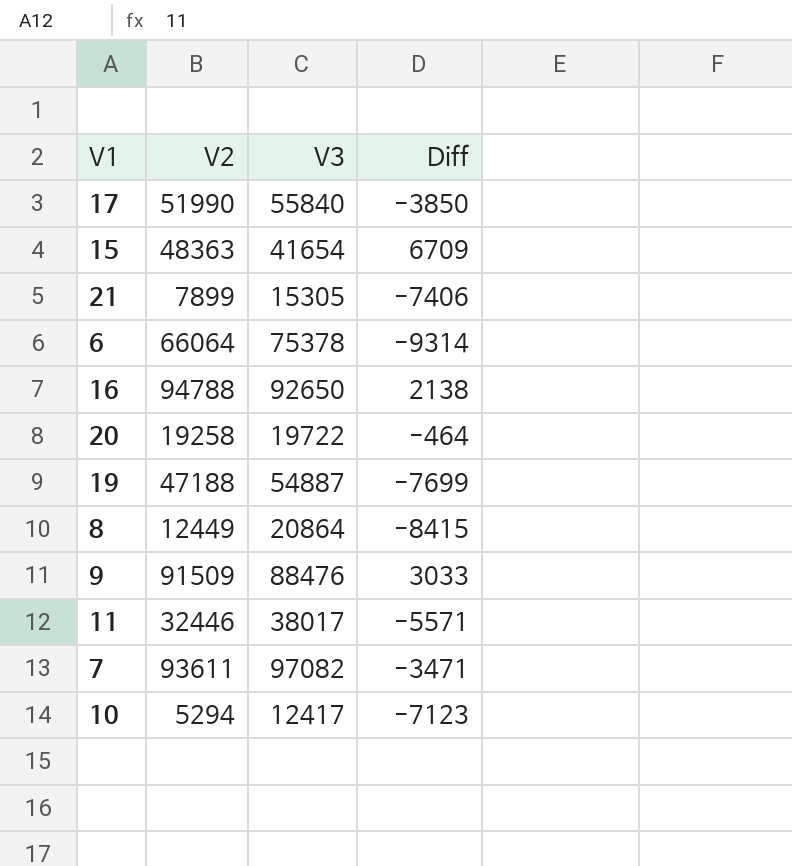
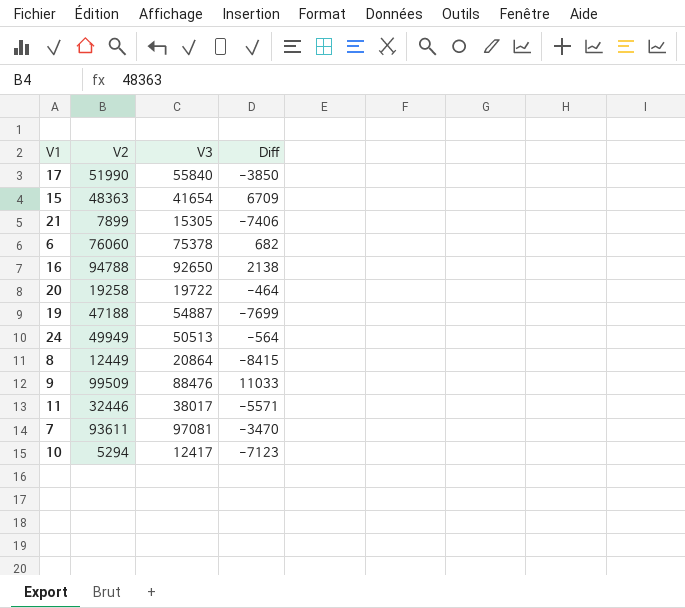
6 | V2: 66064 -> 76060
6 | Diff: -9314 -> 682
row 24: none -> 49949 | 50513 | -564
9 | V2: 91509 -> 99509
9 | Diff: 3033 -> 11033
7 | V3: 97082 -> 97081
7 | Diff: -3471 -> -3470

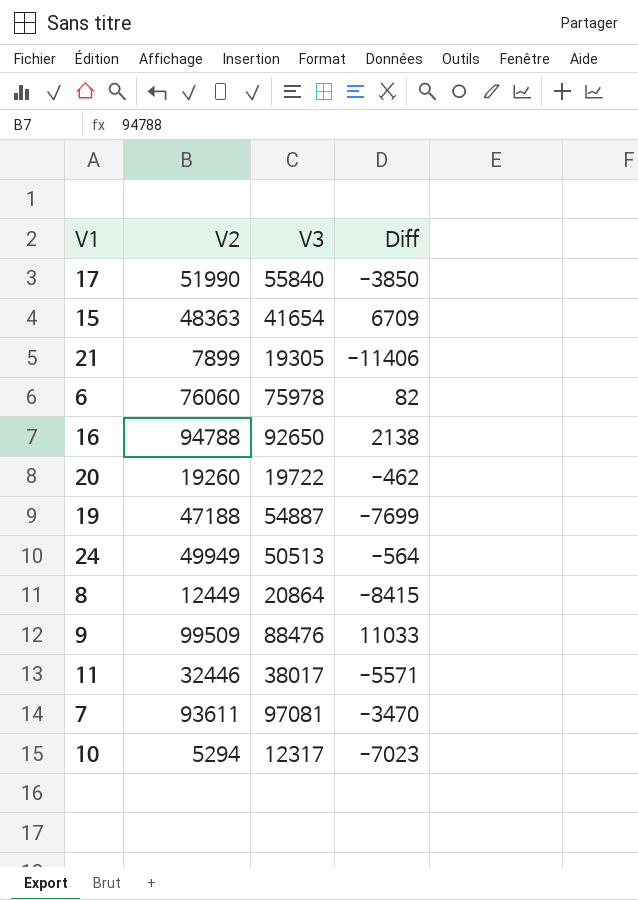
21 | V3: 15305 -> 19305
21 | Diff: -7406 -> -11406
6 | V3: 75378 -> 75978
6 | Diff: 682 -> 82
20 | V2: 19258 -> 19260
20 | Diff: -464 -> -462
10 | V3: 12417 -> 12317
10 | Diff: -7123 -> -7023

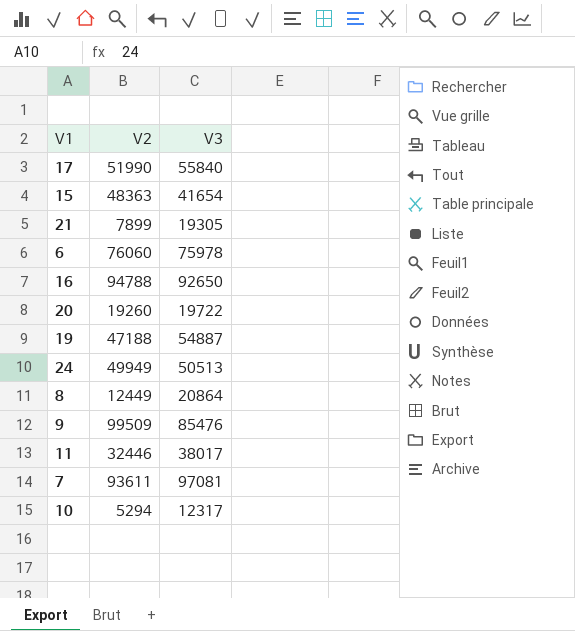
column Diff | formula: [V2] - [V3] -> none
9 | V3: 88476 -> 85476

